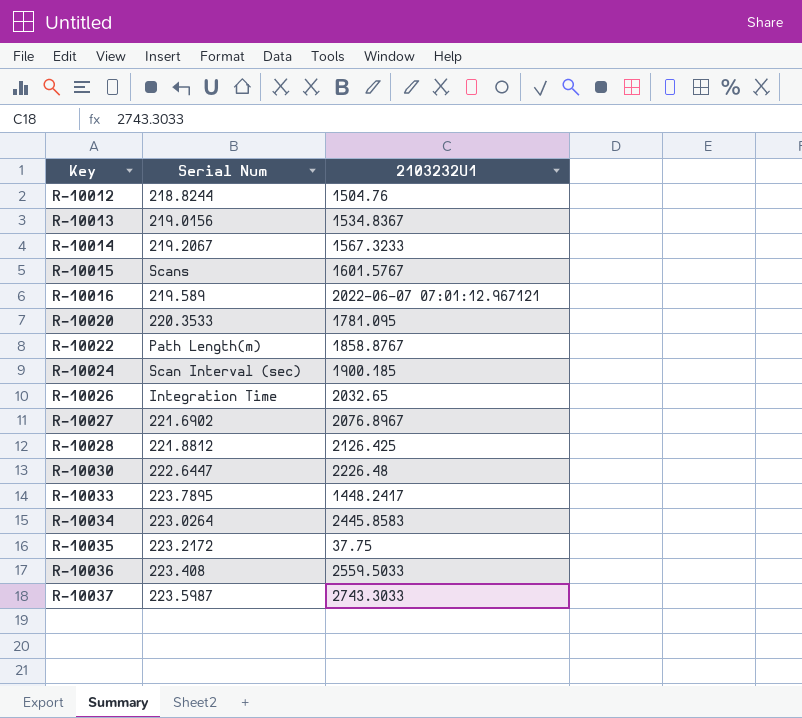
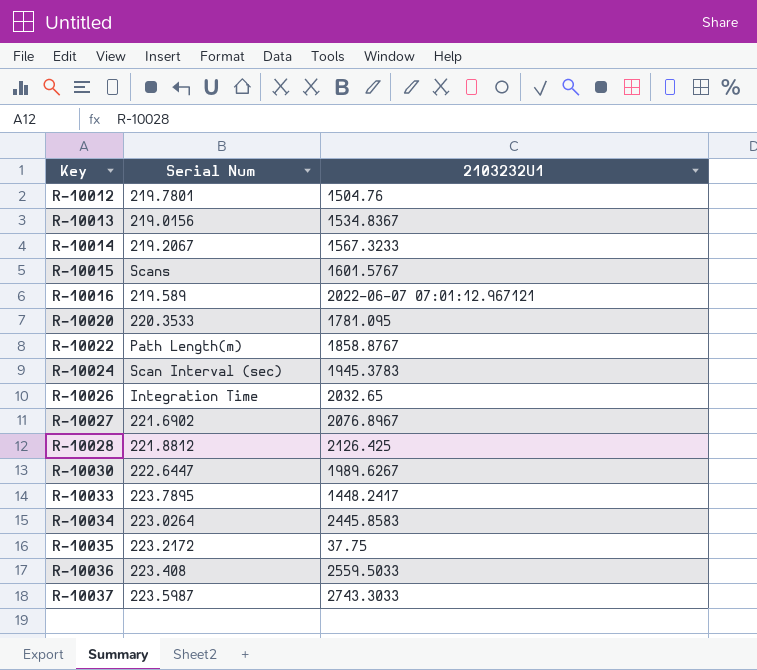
R-10012 | Serial Num: 218.8244 -> 219.7801
R-10024 | 2103232U1: 1900.185 -> 1945.3783
R-10030 | 2103232U1: 2226.48 -> 1989.6267

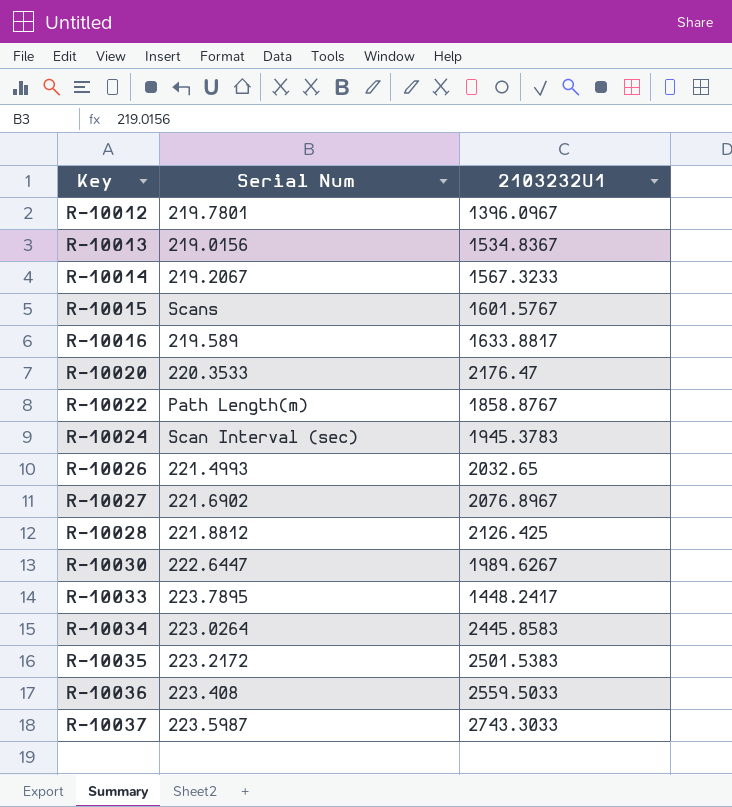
R-10012 | 2103232U1: 1504.76 -> 1396.0967
R-10016 | 2103232U1: 2022-06-07 07:01:12.967121 -> 1633.8817
R-10020 | 2103232U1: 1781.095 -> 2176.47
R-10026 | Serial Num: Integration Time -> 221.4993
R-10035 | 2103232U1: 37.75 -> 2501.5383

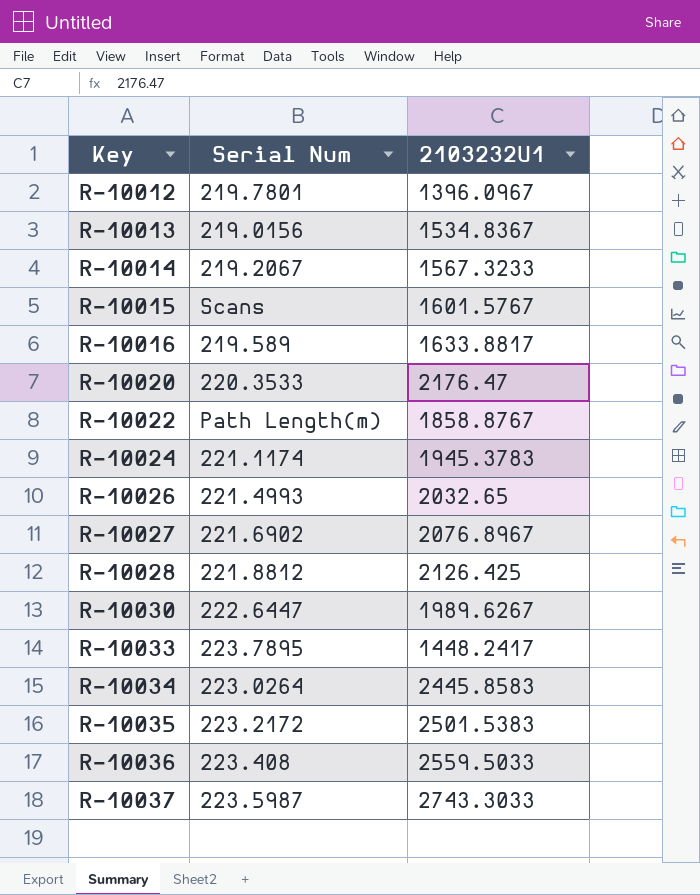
R-10024 | Serial Num: Scan Interval (sec) -> 221.1174

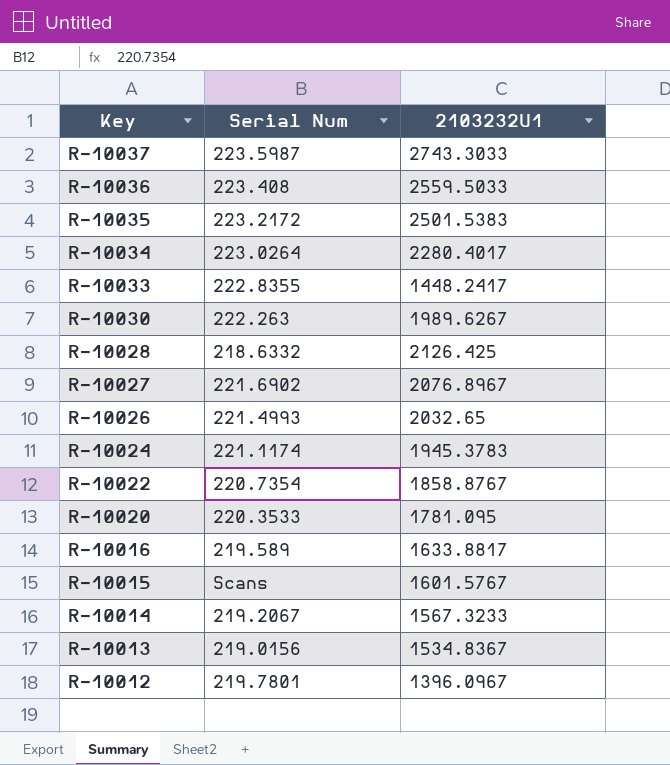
row order: Key ascending -> Key descending
R-10034 | 2103232U1: 2445.8583 -> 2280.4017
R-10033 | Serial Num: 223.7895 -> 222.8355
R-10030 | Serial Num: 222.6447 -> 222.263
R-10028 | Serial Num: 221.8812 -> 218.6332
R-10022 | Serial Num: Path Length(m) -> 220.7354
R-10020 | 2103232U1: 2176.47 -> 1781.095

